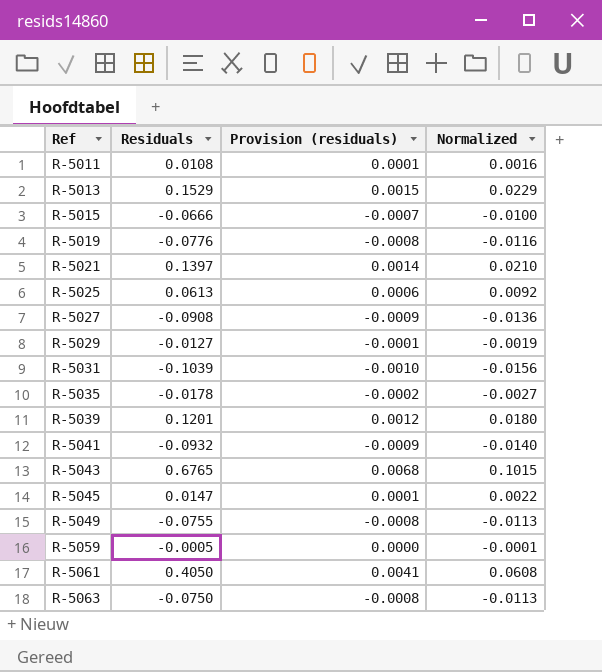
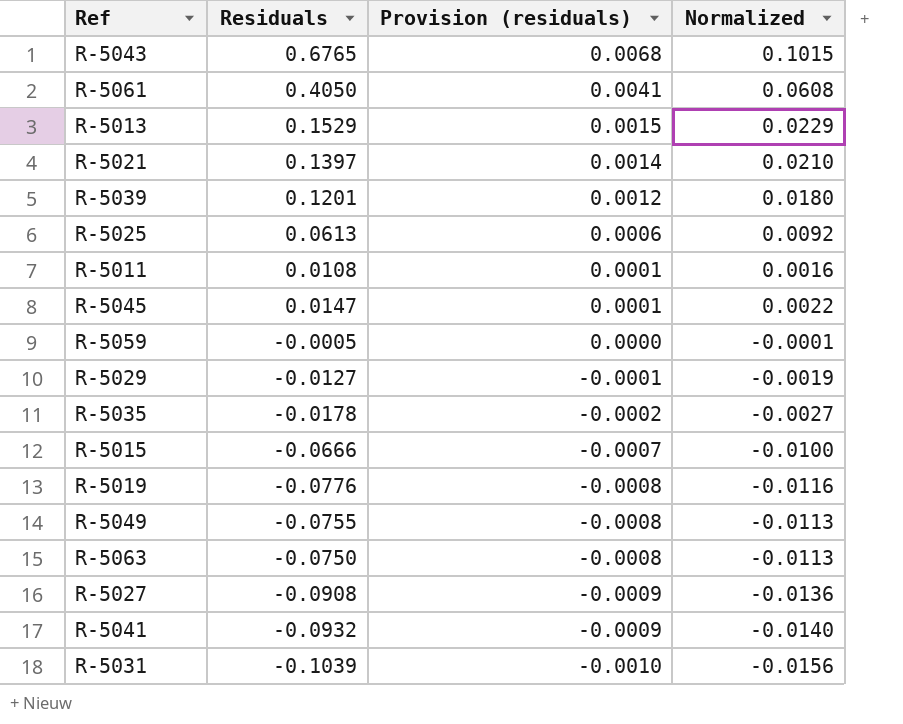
row order: Ref ascending -> Provision (residuals) descending

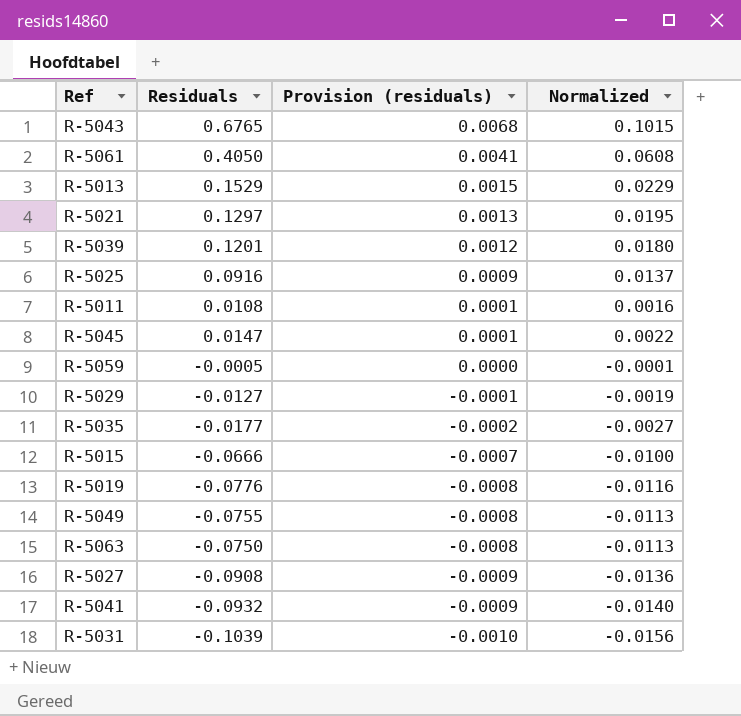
R-5021 | Residuals: 0.1397 -> 0.1297
R-5021 | Provision (residuals): 0.0014 -> 0.0013
R-5021 | Normalized: 0.0210 -> 0.0195
R-5025 | Residuals: 0.0613 -> 0.0916
R-5025 | Provision (residuals): 0.0006 -> 0.0009
R-5025 | Normalized: 0.0092 -> 0.0137
R-5035 | Residuals: -0.0178 -> -0.0177

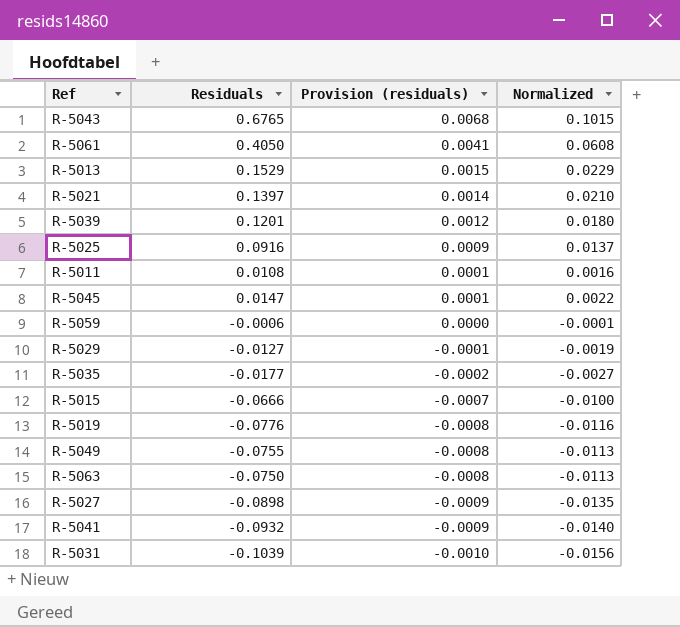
R-5021 | Residuals: 0.1297 -> 0.1397
R-5021 | Provision (residuals): 0.0013 -> 0.0014
R-5021 | Normalized: 0.0195 -> 0.0210
R-5059 | Residuals: -0.0005 -> -0.0006
R-5027 | Residuals: -0.0908 -> -0.0898
R-5027 | Normalized: -0.0136 -> -0.0135

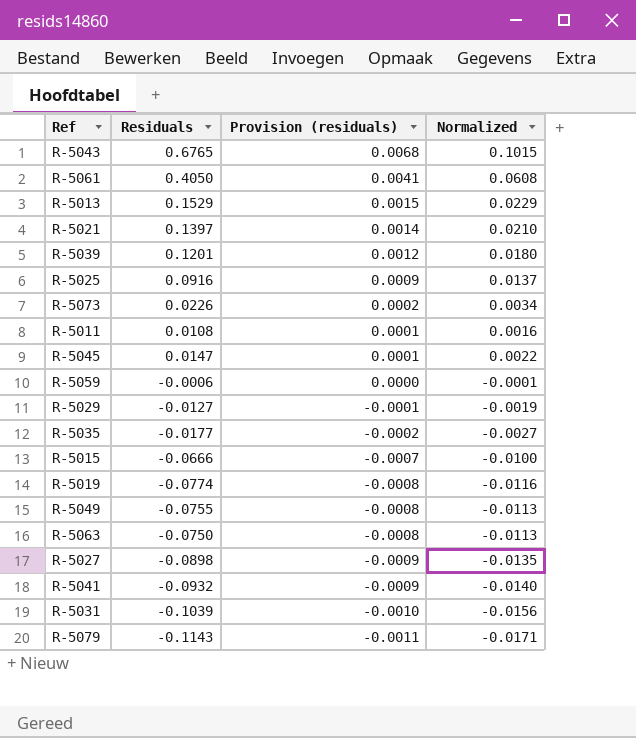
row R-5073: none -> 0.0226 | 0.0002 | 0.0034
R-5019 | Residuals: -0.0776 -> -0.0774
row R-5079: none -> -0.1143 | -0.0011 | -0.0171

